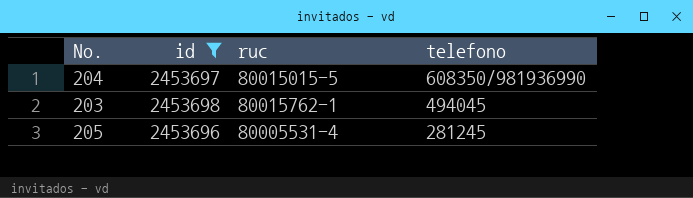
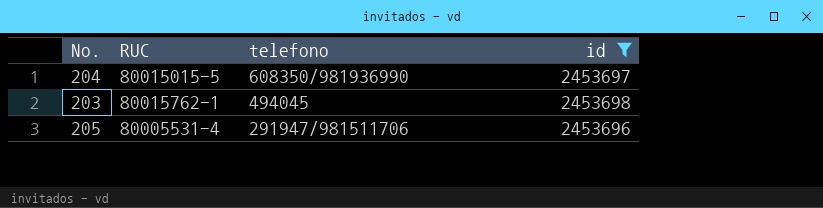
column name: ruc -> RUC
column id | position: 2 -> 4
205 | telefono: 281245 -> 291947/981511706

